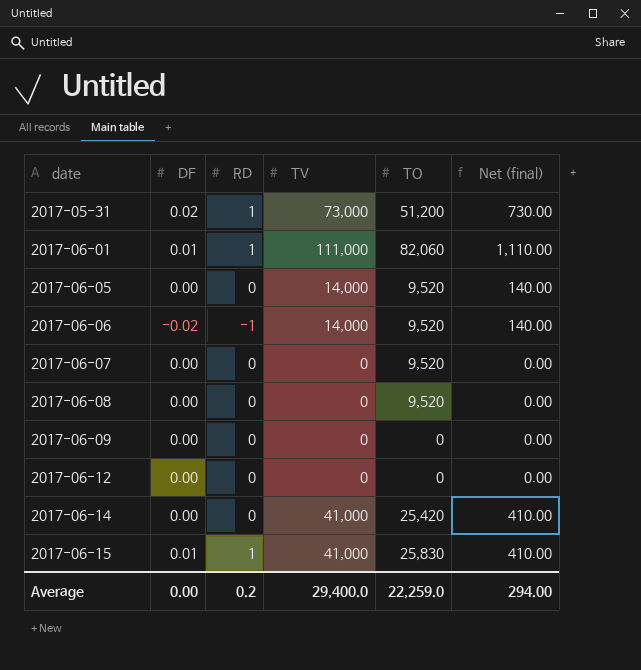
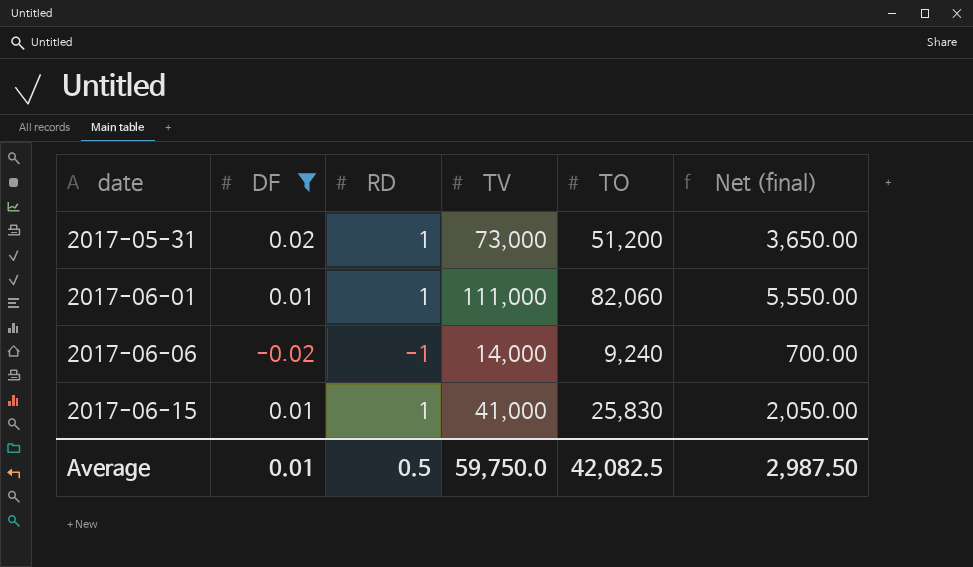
filter: none -> DF != 0.00
column Net (final) | formula: [TV] * 0.01 -> [TV] * 0.05
2017-06-06 | TO: 9,520 -> 9,240
Average | DF: 0.00 -> 0.01
Average | RD: 0.2 -> 0.5
Average | TV: 29,400.0 -> 59,750.0
Average | TO: 22,259.0 -> 42,082.5
Average | Net (final): 294.00 -> 2,987.50

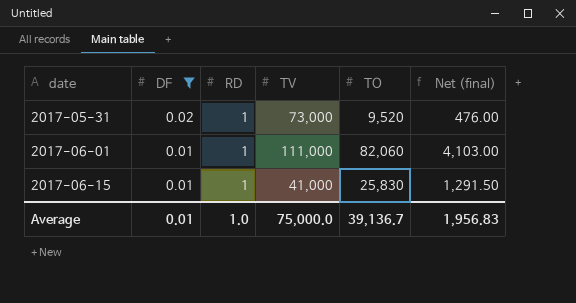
column Net (final) | formula: [TV] * 0.05 -> [TO] * 0.05
row 2017-06-06: -0.02 | -1 | 14,000 | 9,240 | 700.00 -> none
2017-05-31 | TO: 51,200 -> 9,520
Average | RD: 0.5 -> 1.0
Average | TV: 59,750.0 -> 75,000.0
Average | TO: 42,082.5 -> 39,136.7
Average | Net (final): 2,987.50 -> 1,956.83

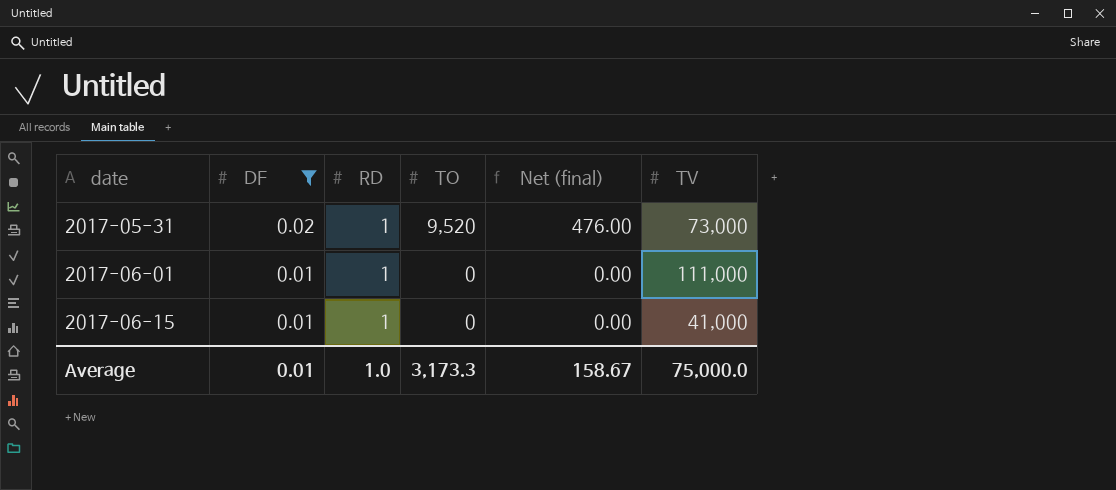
column TV | position: 4 -> 6
2017-06-01 | TO: 82,060 -> 0
2017-06-01 | Net (final): 4,103.00 -> 0.00
2017-06-15 | TO: 25,830 -> 0
2017-06-15 | Net (final): 1,291.50 -> 0.00
Average | TO: 39,136.7 -> 3,173.3
Average | Net (final): 1,956.83 -> 158.67

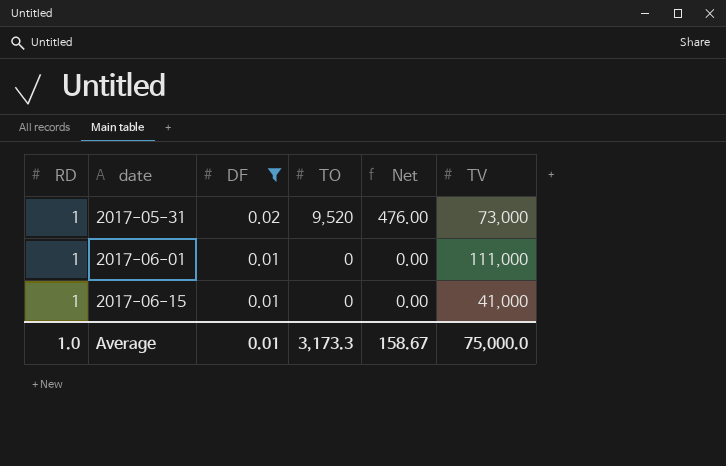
column RD | position: 3 -> 1
column name: Net (final) -> Net

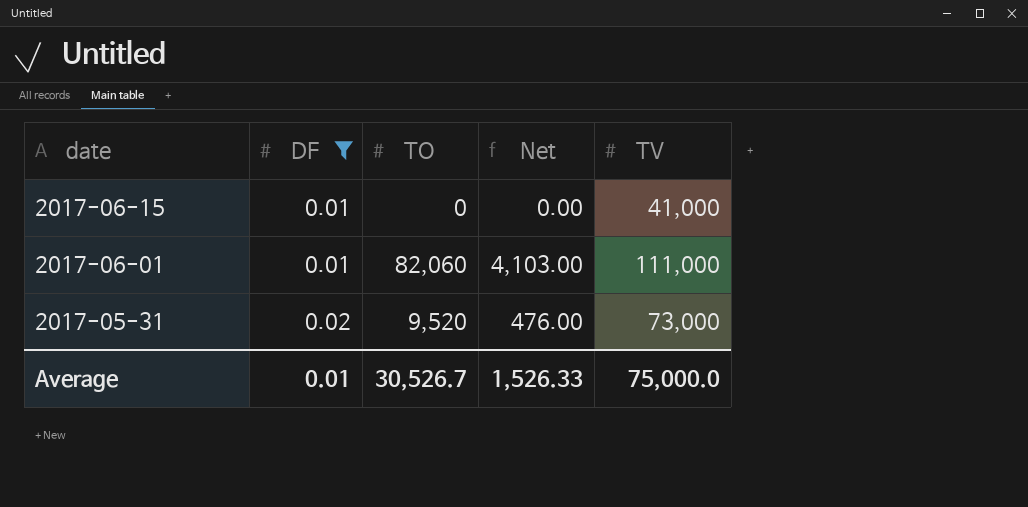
row order: date ascending -> date descending
column RD | position: 1 -> none
2017-06-01 | TO: 0 -> 82,060
2017-06-01 | Net: 0.00 -> 4,103.00
Average | TO: 3,173.3 -> 30,526.7
Average | Net: 158.67 -> 1,526.33

